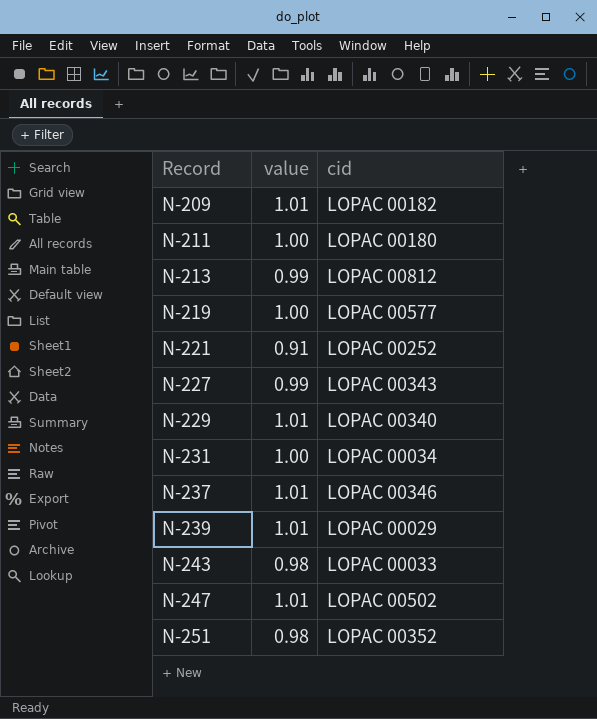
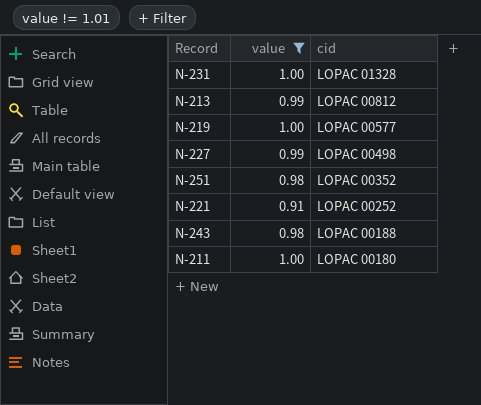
filter: none -> value != 1.01
row order: Record ascending -> cid descending
N-231 | cid: LOPAC 00034 -> LOPAC 01328
N-227 | cid: LOPAC 00343 -> LOPAC 00498
N-243 | cid: LOPAC 00033 -> LOPAC 00188

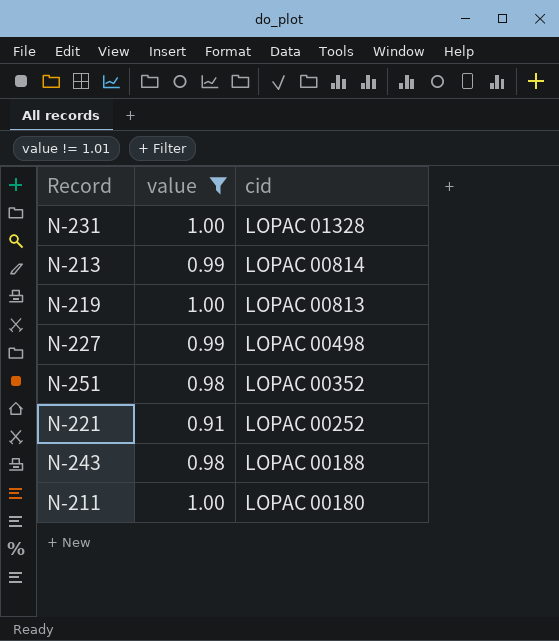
N-213 | cid: LOPAC 00812 -> LOPAC 00814
N-219 | cid: LOPAC 00577 -> LOPAC 00813

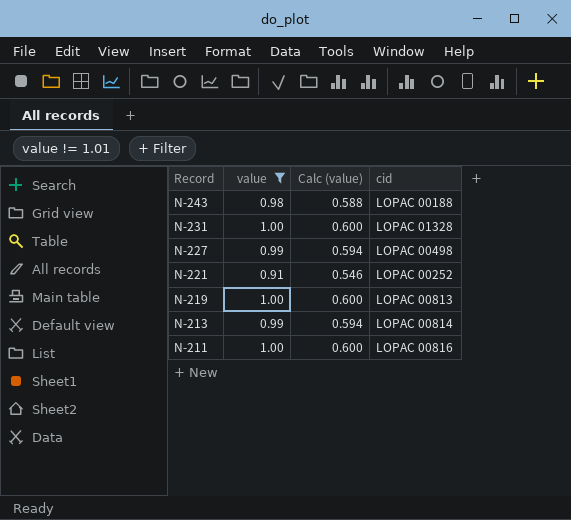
row order: cid descending -> Record descending
column Calc (value) | formula: none -> [value] * 0.6
row N-251: 0.98 | LOPAC 00352 -> none
N-211 | cid: LOPAC 00180 -> LOPAC 00816

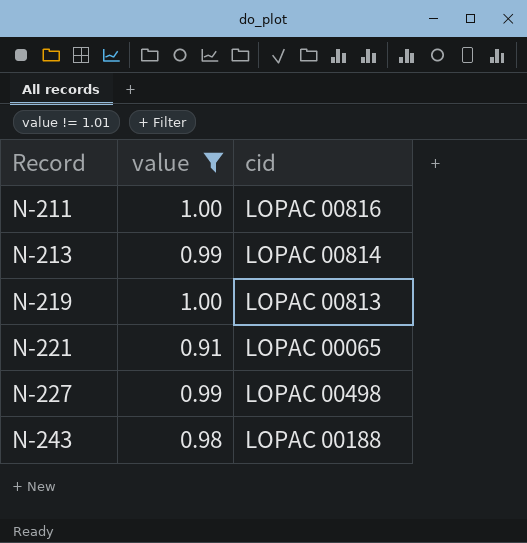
row order: Record descending -> Record ascending
column Calc (value) | formula: [value] * 0.6 -> none
row N-231: 1.00 | 0.600 | LOPAC 01328 -> none
N-221 | cid: LOPAC 00252 -> LOPAC 00065

